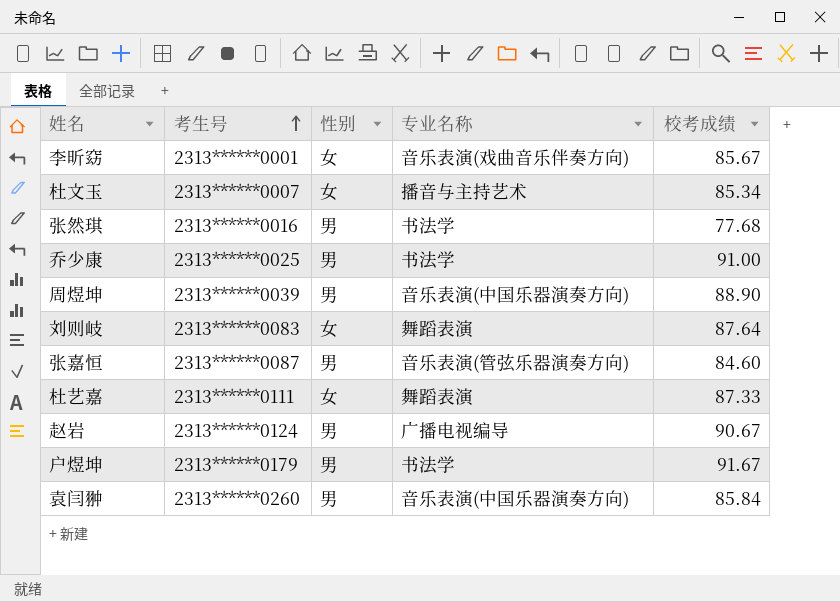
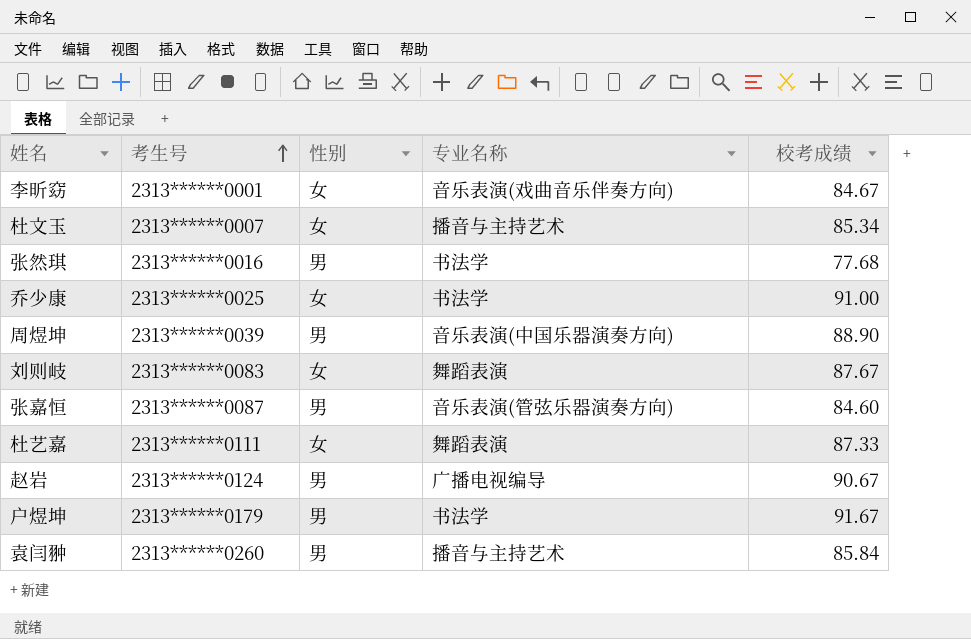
李昕窈 | 校考成绩: 85.67 -> 84.67
乔少康 | 性别: 男 -> 女
刘则岐 | 校考成绩: 87.64 -> 87.67
袁闫翀 | 专业名称: 音乐表演(中国乐器演奏方向) -> 播音与主持艺术

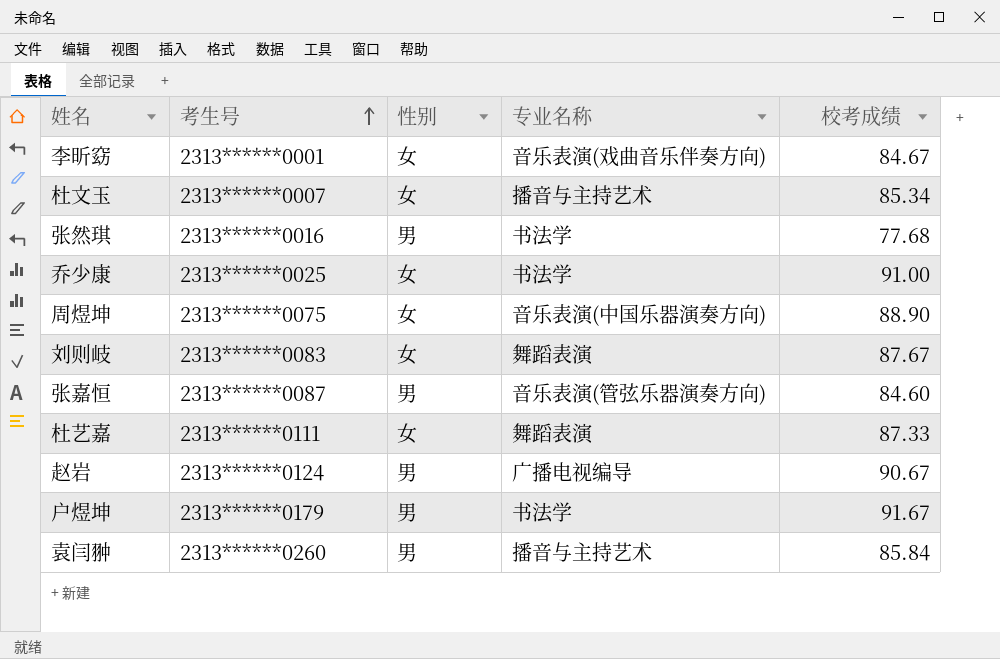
周煜坤 | 考生号: 2313******0039 -> 2313******0075
周煜坤 | 性别: 男 -> 女

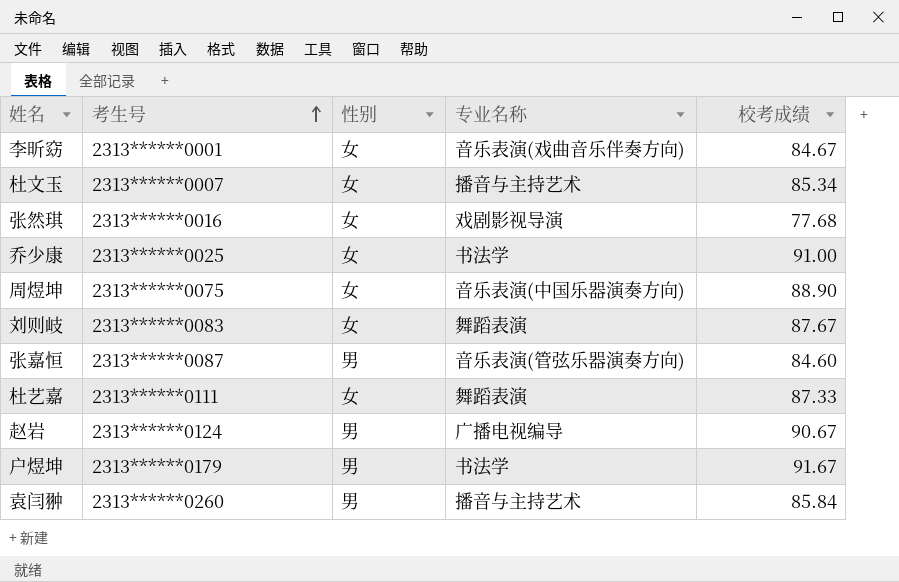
张然琪 | 性别: 男 -> 女
张然琪 | 专业名称: 书法学 -> 戏剧影视导演

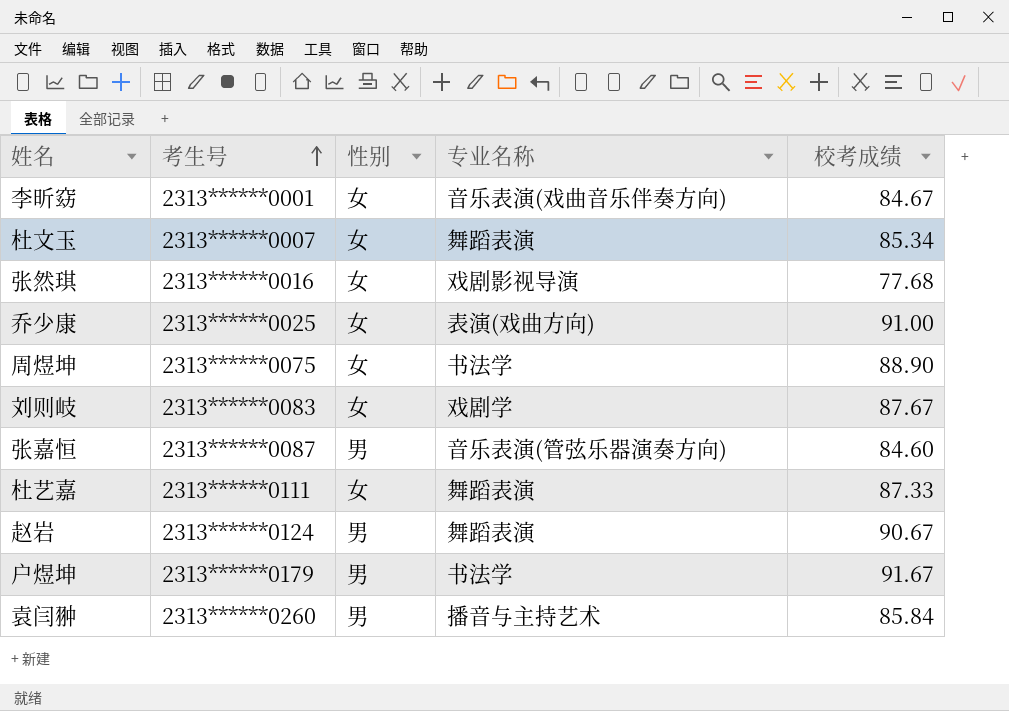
杜文玉 | 专业名称: 播音与主持艺术 -> 舞蹈表演
乔少康 | 专业名称: 书法学 -> 表演(戏曲方向)
周煜坤 | 专业名称: 音乐表演(中国乐器演奏方向) -> 书法学
刘则岐 | 专业名称: 舞蹈表演 -> 戏剧学
赵岩 | 专业名称: 广播电视编导 -> 舞蹈表演

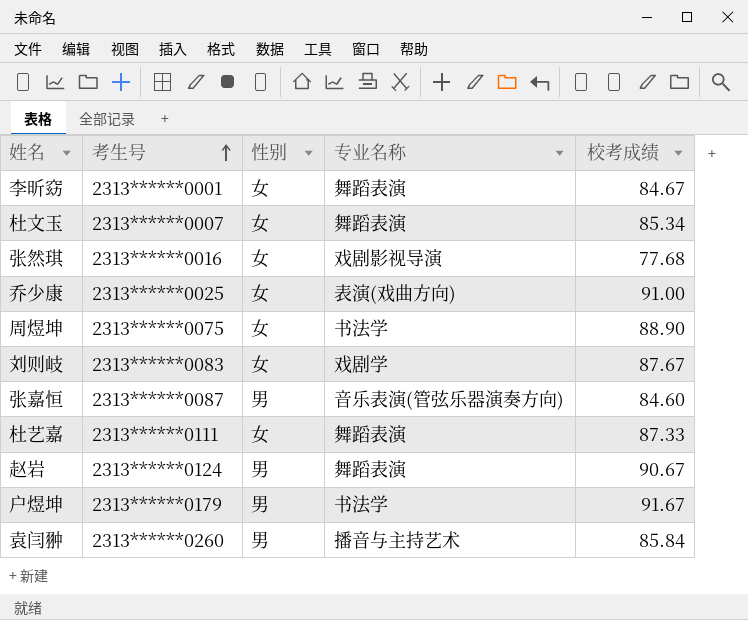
李昕窈 | 专业名称: 音乐表演(戏曲音乐伴奏方向) -> 舞蹈表演

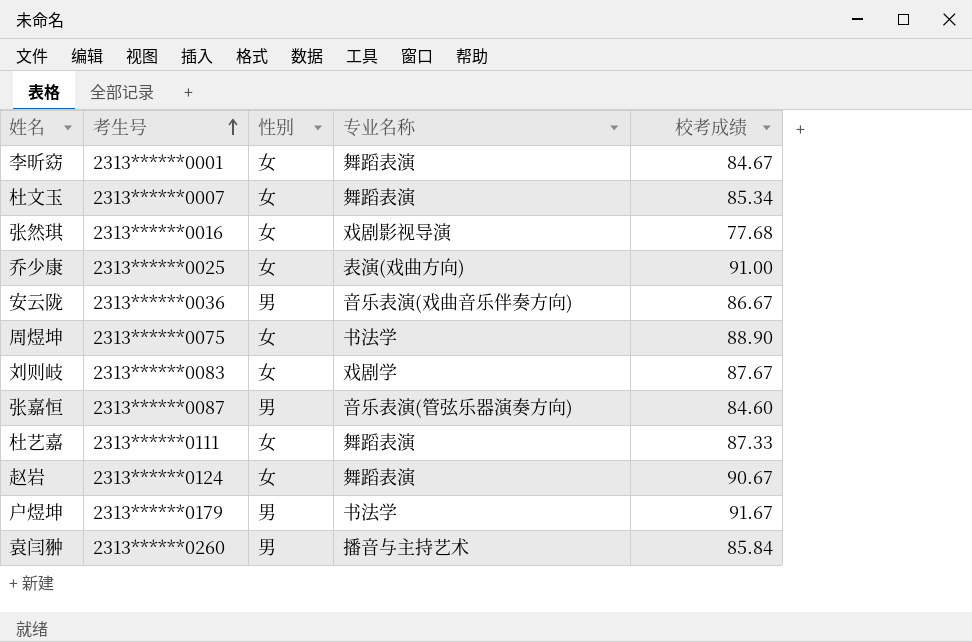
row 安云陇: none -> 2313******0036 | 男 | 音乐表演(戏曲音乐伴奏方向) | 86.67
赵岩 | 性别: 男 -> 女

